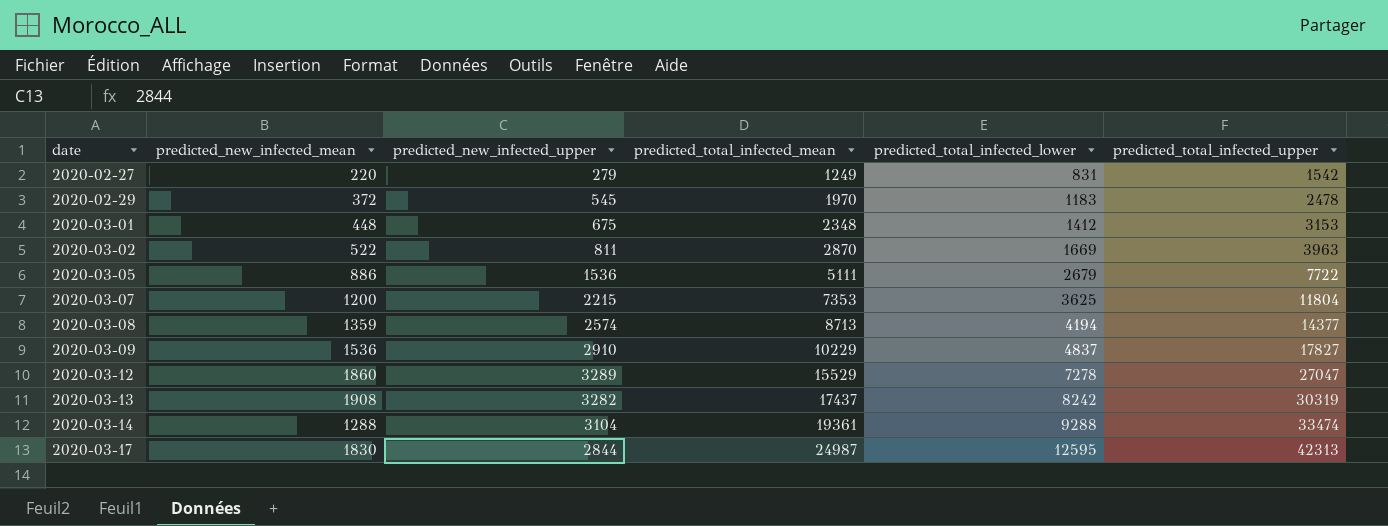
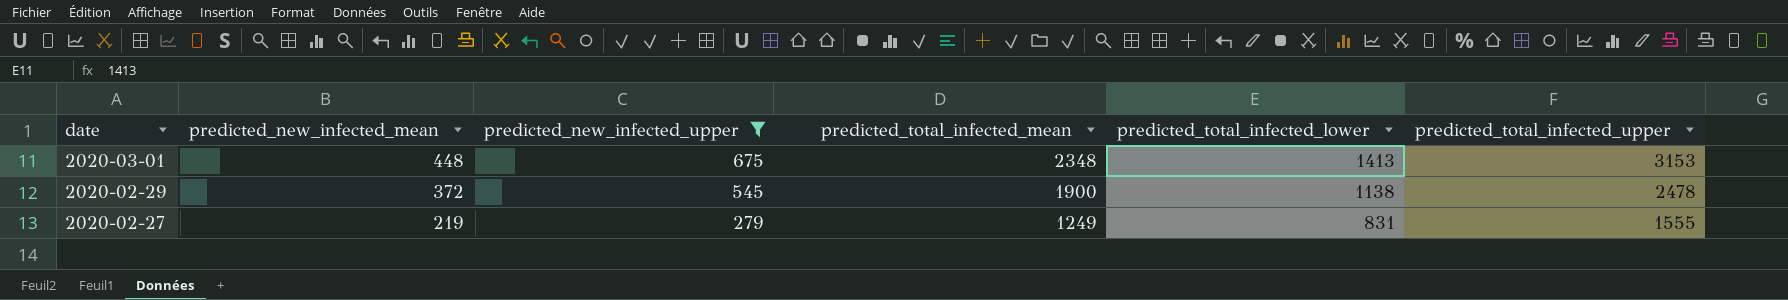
filter: none -> predicted_new_infected_upper <= 675
row order: date ascending -> date descending
2020-03-01 | predicted_total_infected_lower: 1412 -> 1413
2020-02-29 | predicted_total_infected_mean: 1970 -> 1900
2020-02-29 | predicted_total_infected_lower: 1183 -> 1138
2020-02-27 | predicted_new_infected_mean: 220 -> 219
2020-02-27 | predicted_total_infected_upper: 1542 -> 1555

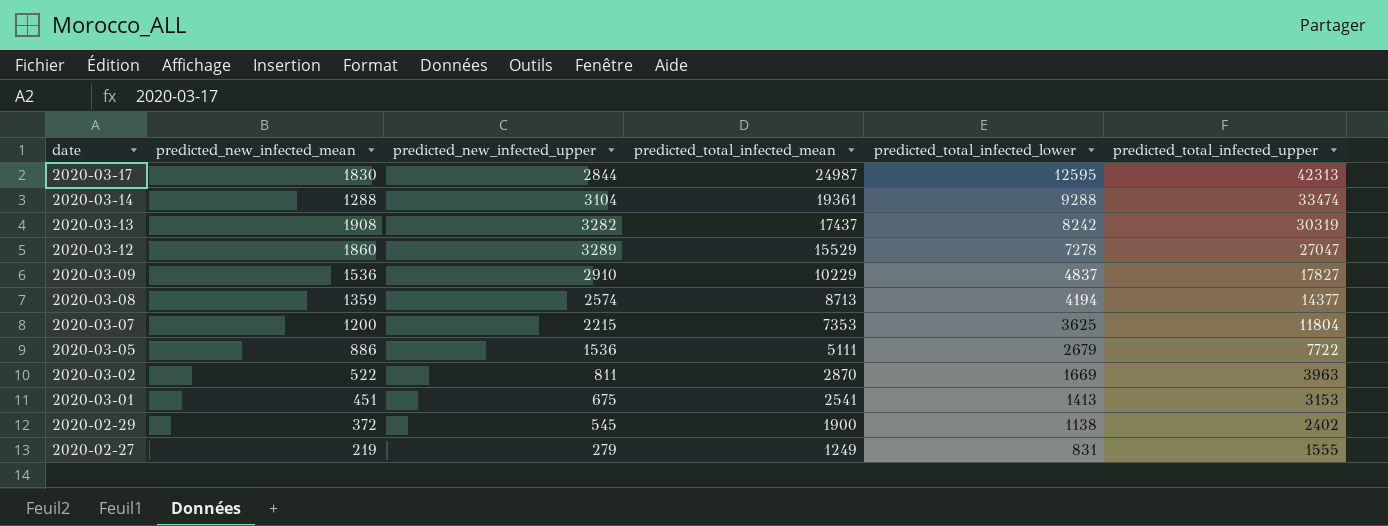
filter: predicted_new_infected_upper <= 675 -> none
2020-03-01 | predicted_new_infected_mean: 448 -> 451
2020-03-01 | predicted_total_infected_mean: 2348 -> 2541
2020-02-29 | predicted_total_infected_upper: 2478 -> 2402

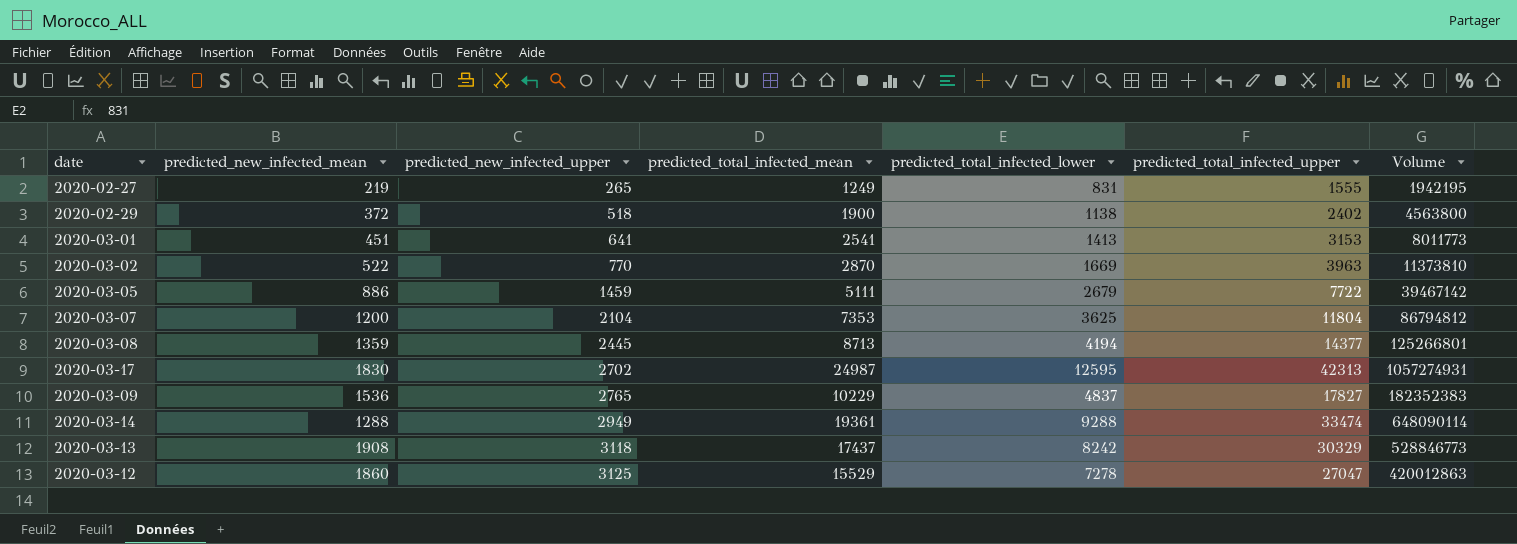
row order: date descending -> predicted_new_infected_upper ascending
column Volume | formula: none -> [predicted_total_infected_mean] * [predicted_total_infected_upper]
2020-02-27 | predicted_new_infected_upper: 279 -> 265
2020-02-29 | predicted_new_infected_upper: 545 -> 518
2020-03-01 | predicted_new_infected_upper: 675 -> 641
2020-03-02 | predicted_new_infected_upper: 811 -> 770
2020-03-05 | predicted_new_infected_upper: 1536 -> 1459
2020-03-07 | predicted_new_infected_upper: 2215 -> 2104
2020-03-08 | predicted_new_infected_upper: 2574 -> 2445
2020-03-17 | predicted_new_infected_upper: 2844 -> 2702
2020-03-09 | predicted_new_infected_upper: 2910 -> 2765
2020-03-14 | predicted_new_infected_upper: 3104 -> 2949
2020-03-13 | predicted_new_infected_upper: 3282 -> 3118
2020-03-13 | predicted_total_infected_upper: 30319 -> 30329
2020-03-12 | predicted_new_infected_upper: 3289 -> 3125

